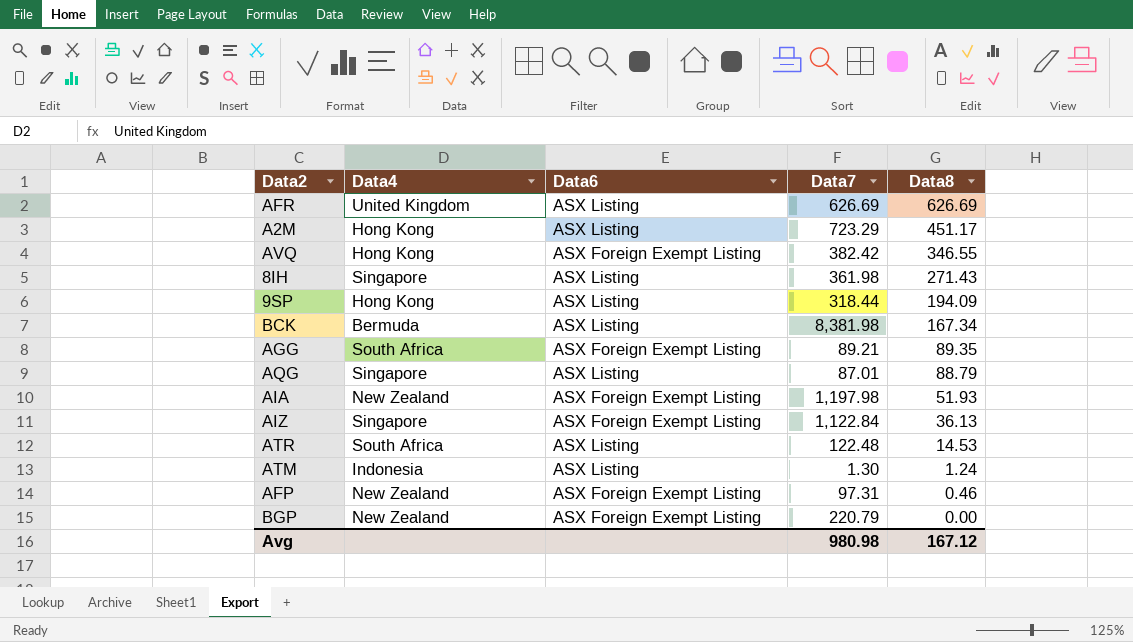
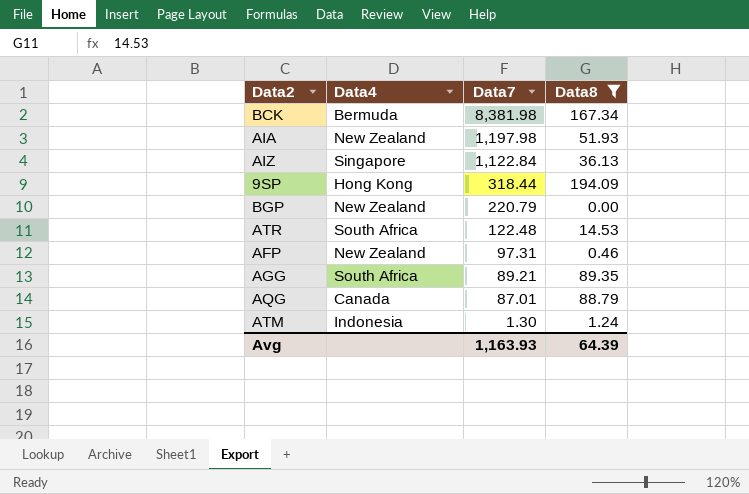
filter: none -> Data8 <= 194.09
row order: Data8 descending -> Data7 descending
column Data6 | position: 3 -> none
AQG | Data4: Singapore -> Canada
Avg | Data7: 980.98 -> 1,163.93
Avg | Data8: 167.12 -> 64.39

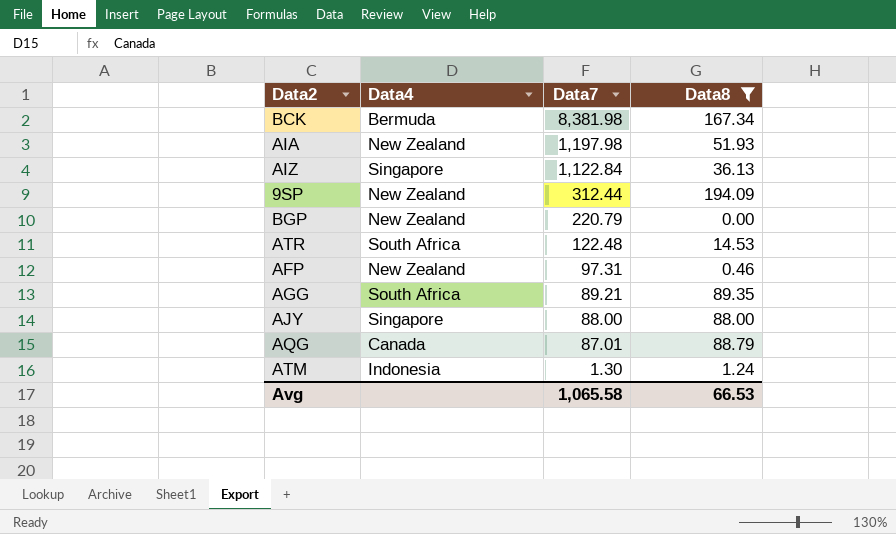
9SP | Data4: Hong Kong -> New Zealand
9SP | Data7: 318.44 -> 312.44
row AJY: none -> Singapore | 88.00 | 88.00
Avg | Data7: 1,163.93 -> 1,065.58
Avg | Data8: 64.39 -> 66.53

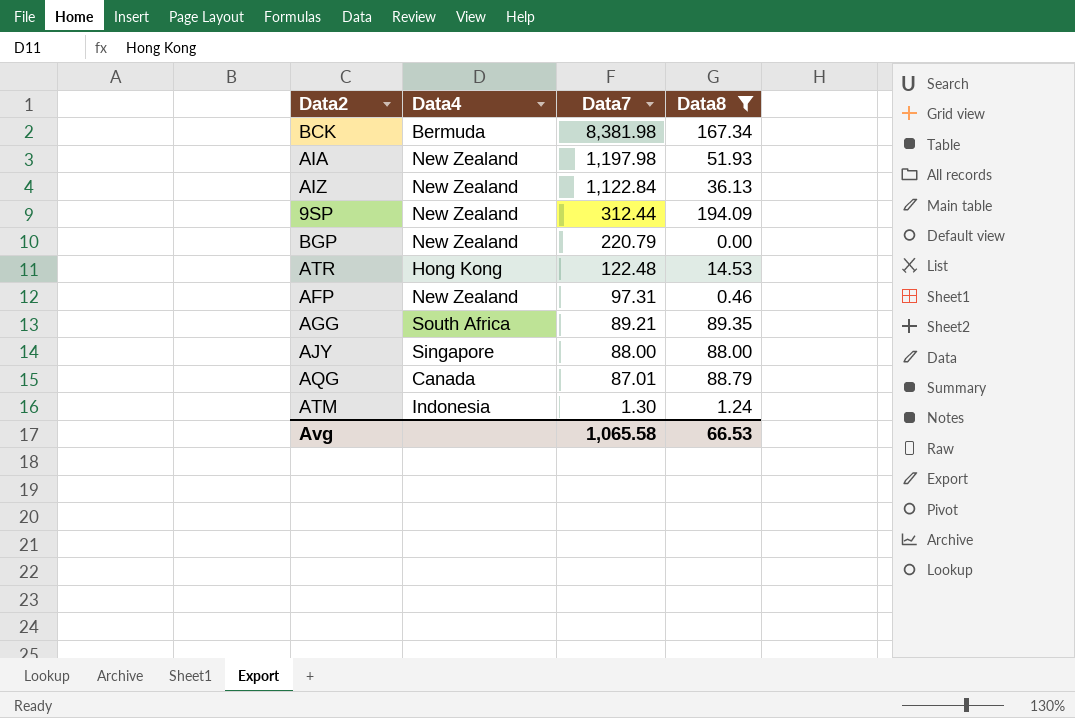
AIZ | Data4: Singapore -> New Zealand
ATR | Data4: South Africa -> Hong Kong

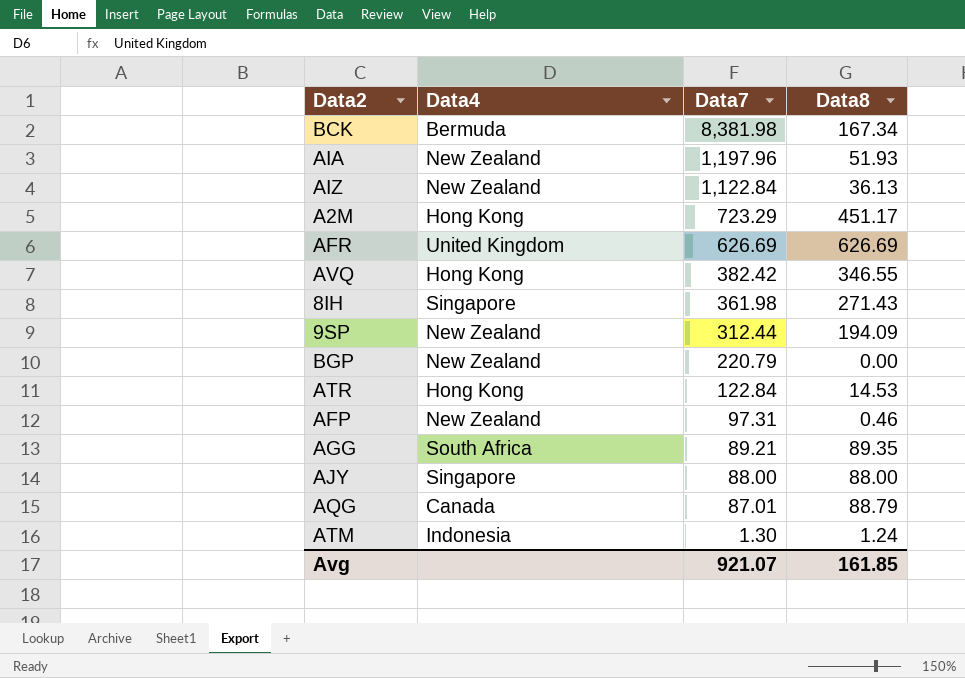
filter: Data8 <= 194.09 -> none
AIA | Data7: 1,197.98 -> 1,197.96
ATR | Data7: 122.48 -> 122.84
Avg | Data7: 1,065.58 -> 921.07
Avg | Data8: 66.53 -> 161.85

